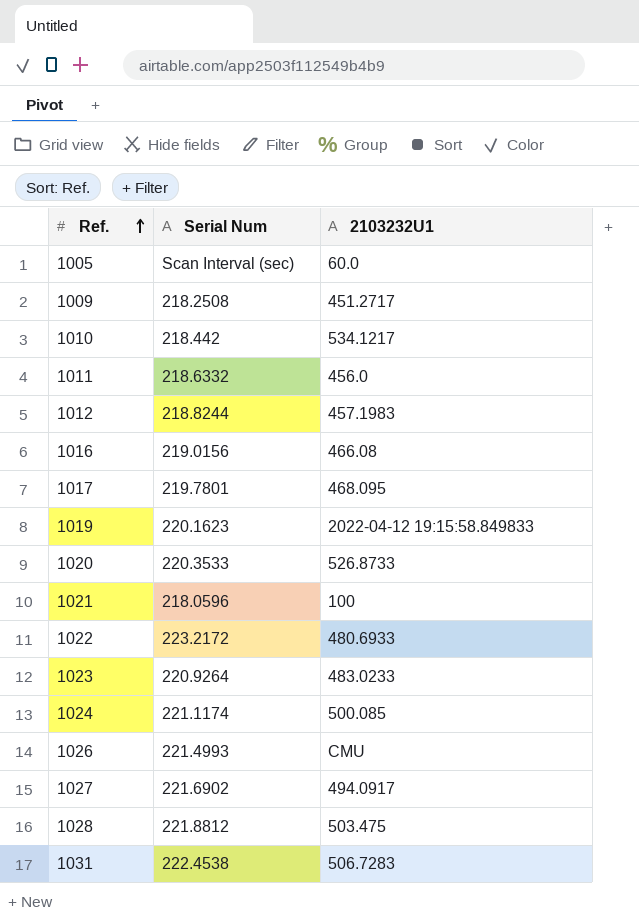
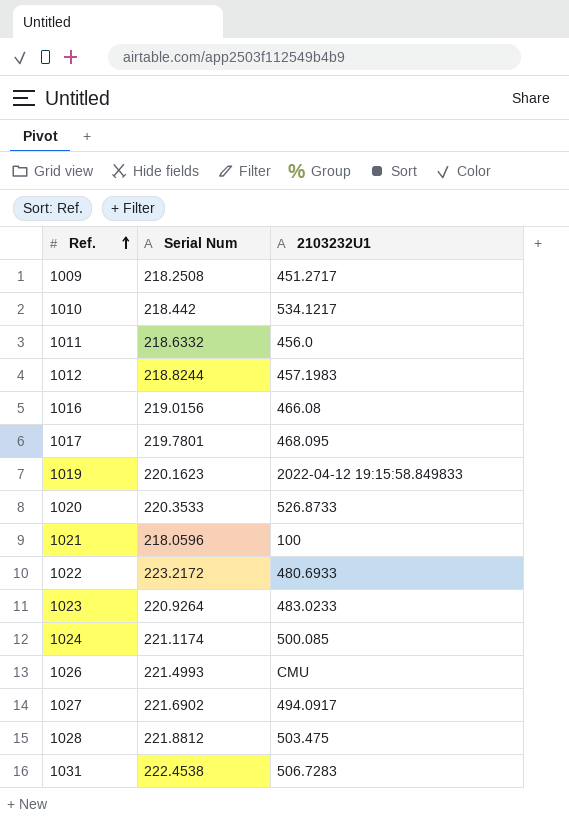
row 1005: Scan Interval (sec) | 60.0 -> none

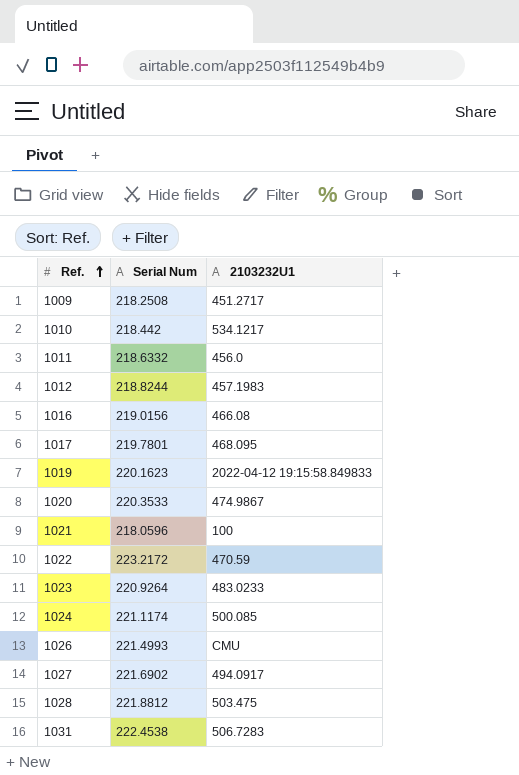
1020 | 2103232U1: 526.8733 -> 474.9867
1022 | 2103232U1: 480.6933 -> 470.59

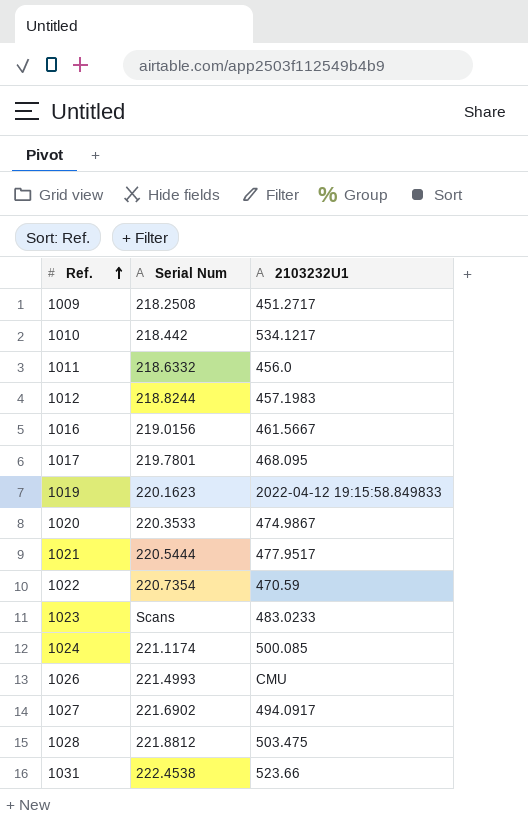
1016 | 2103232U1: 466.08 -> 461.5667
1021 | Serial Num: 218.0596 -> 220.5444
1021 | 2103232U1: 100 -> 477.9517
1022 | Serial Num: 223.2172 -> 220.7354
1023 | Serial Num: 220.9264 -> Scans
1031 | 2103232U1: 506.7283 -> 523.66

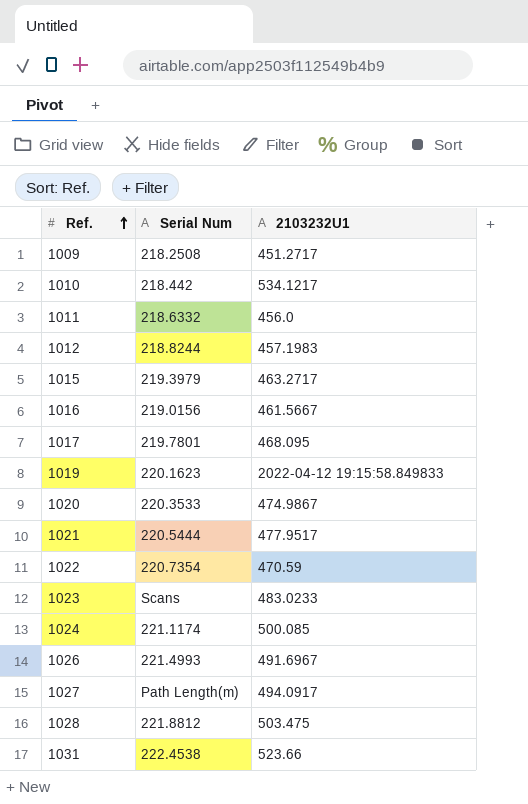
row 1015: none -> 219.3979 | 463.2717
1026 | 2103232U1: CMU -> 491.6967
1027 | Serial Num: 221.6902 -> Path Length(m)

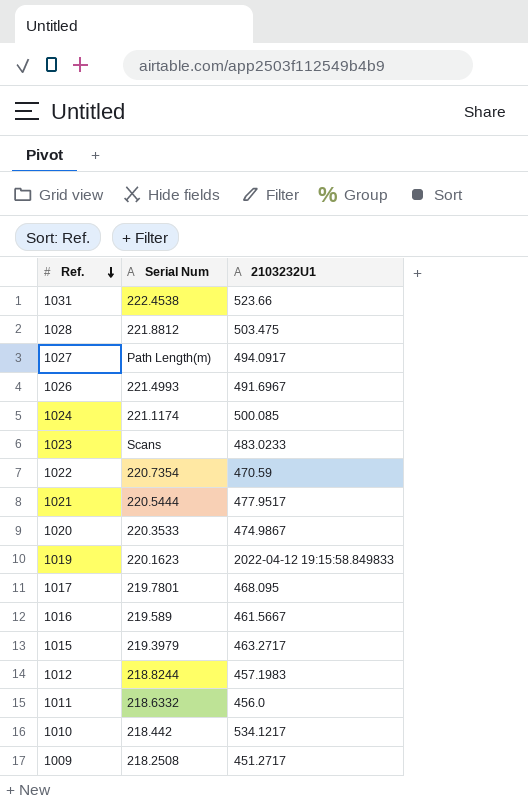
row order: Ref. ascending -> Ref. descending
1016 | Serial Num: 219.0156 -> 219.589

